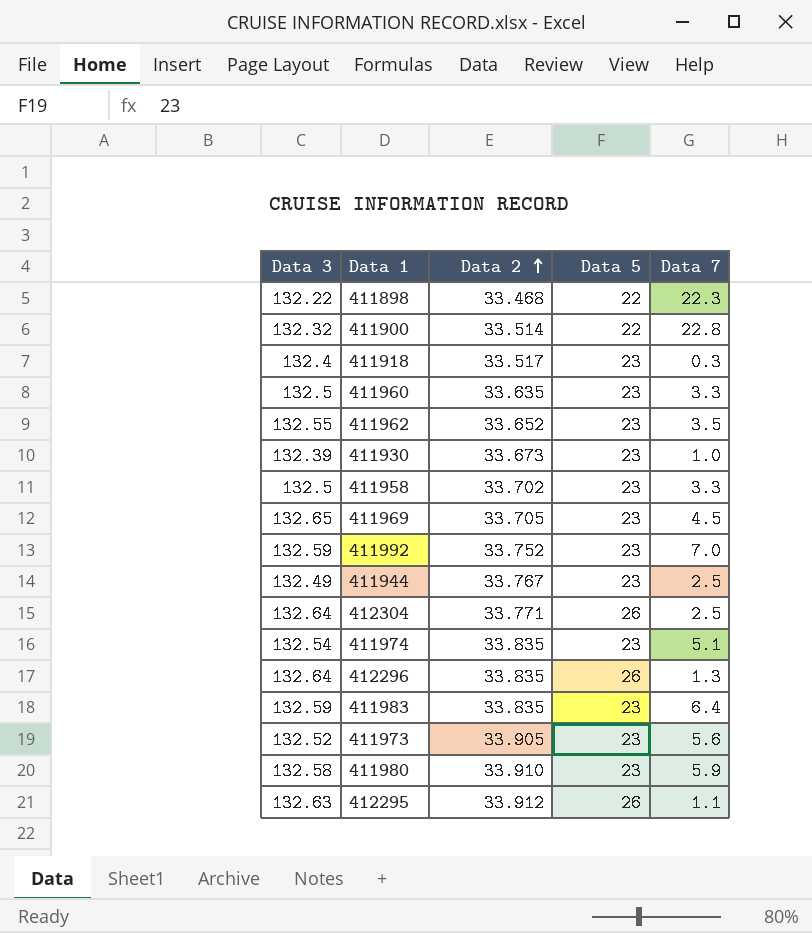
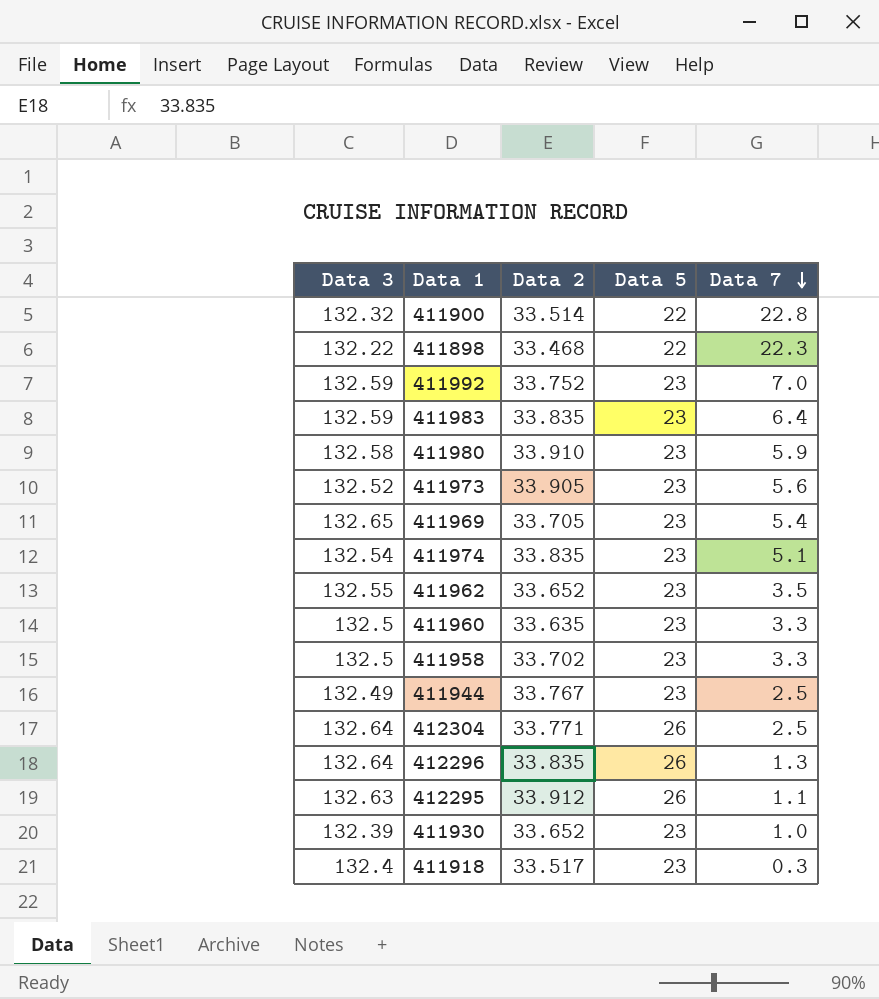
row order: Data 2 ascending -> Data 7 descending
411969 | Data 7: 4.5 -> 5.4
411930 | Data 2: 33.673 -> 33.652

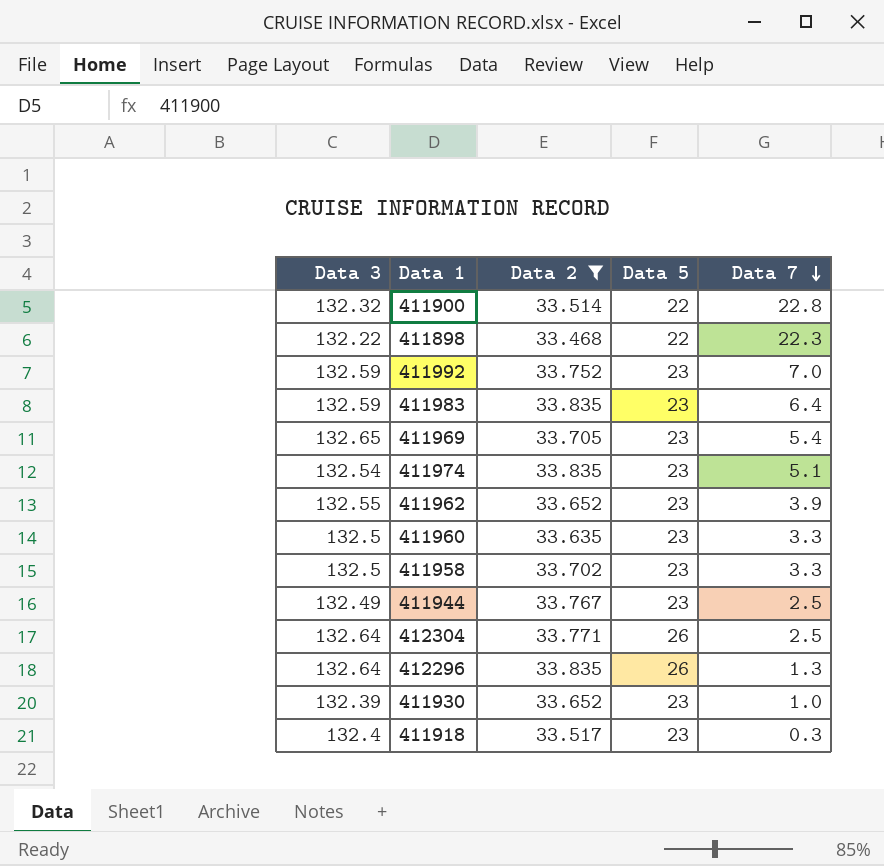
filter: none -> Data 2 <= 33.835
411962 | Data 7: 3.5 -> 3.9

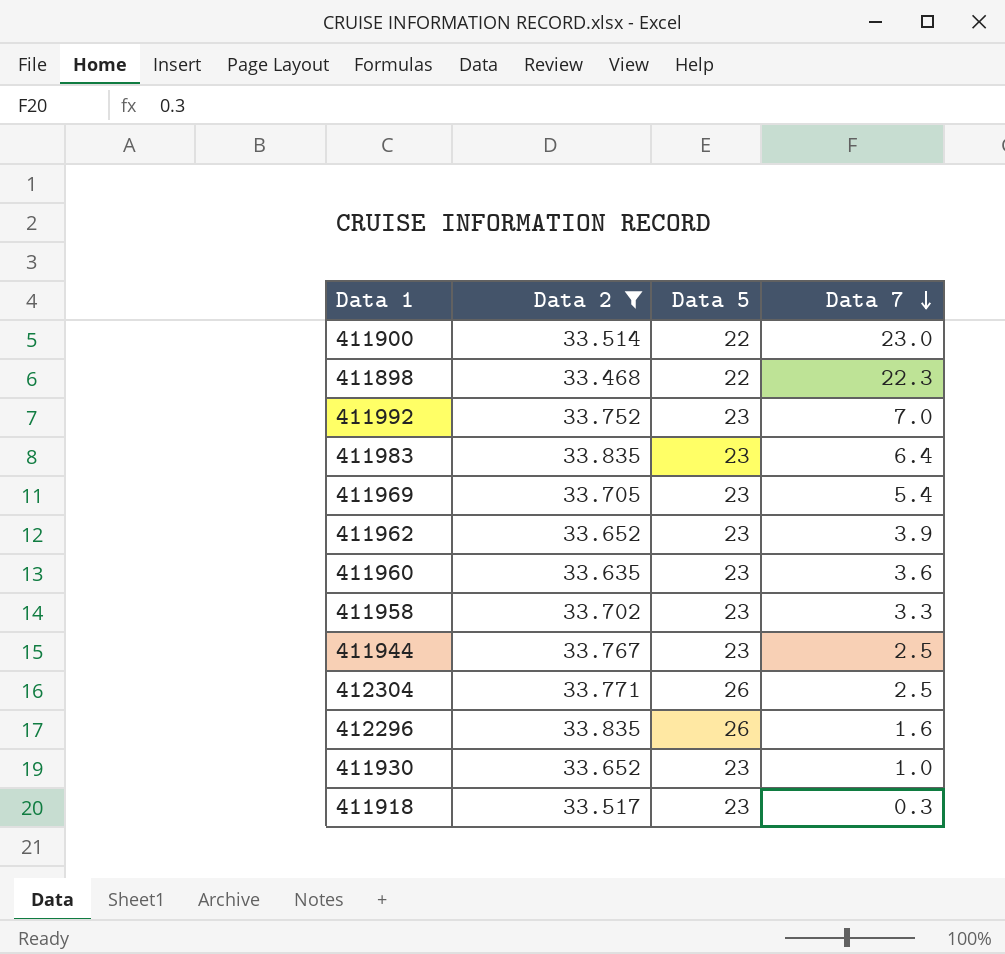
column Data 3 | position: 1 -> none
row 411974: 132.54 | 33.835 | 23 | 5.1 -> none
411900 | Data 7: 22.8 -> 23.0
411960 | Data 7: 3.3 -> 3.6
412296 | Data 7: 1.3 -> 1.6

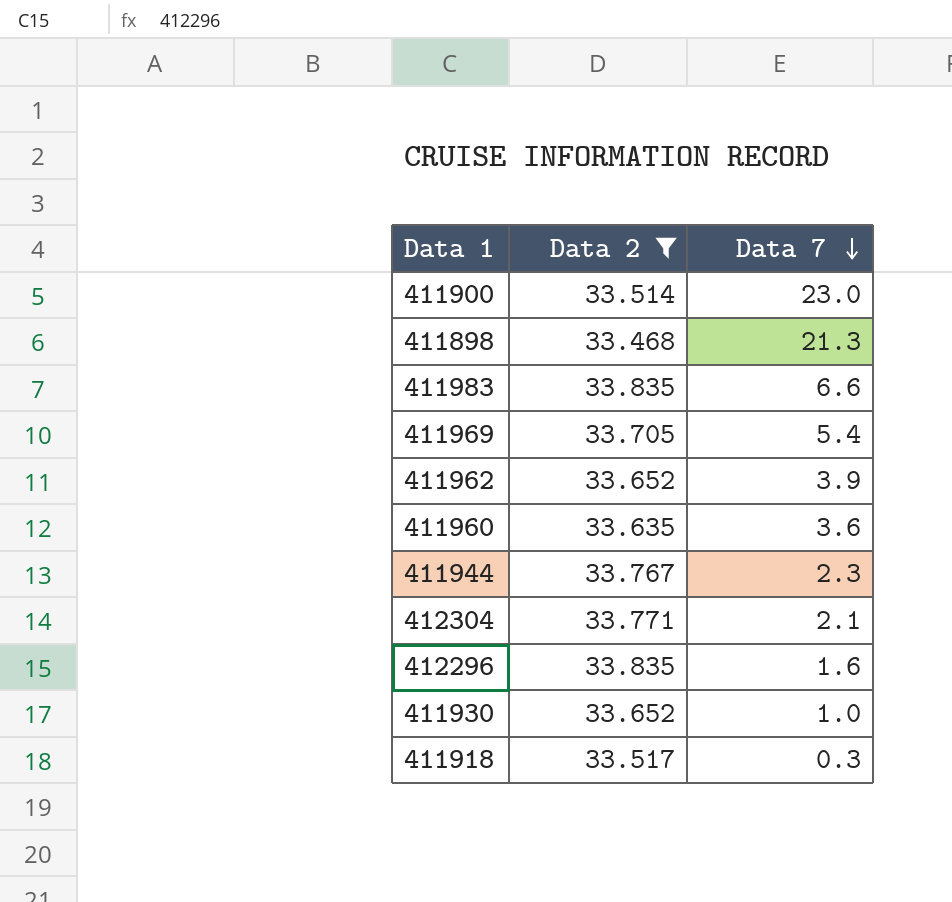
column Data 5 | position: 3 -> none
row 411992: 33.752 | 23 | 7.0 -> none
row 411958: 33.702 | 23 | 3.3 -> none
411898 | Data 7: 22.3 -> 21.3
411983 | Data 7: 6.4 -> 6.6
411944 | Data 7: 2.5 -> 2.3
412304 | Data 7: 2.5 -> 2.1

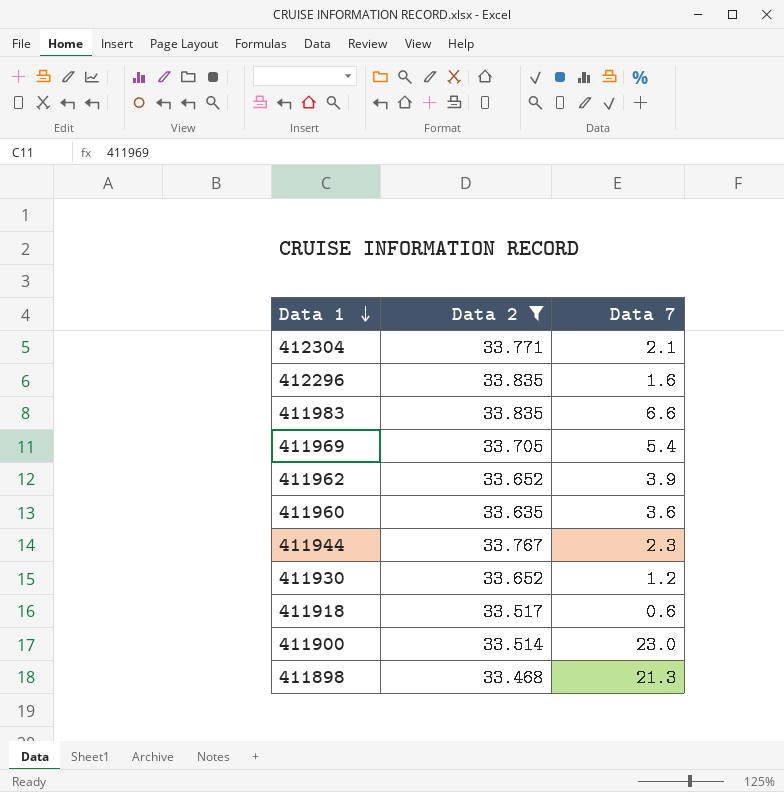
row order: Data 7 descending -> Data 1 descending
411930 | Data 7: 1.0 -> 1.2
411918 | Data 7: 0.3 -> 0.6

